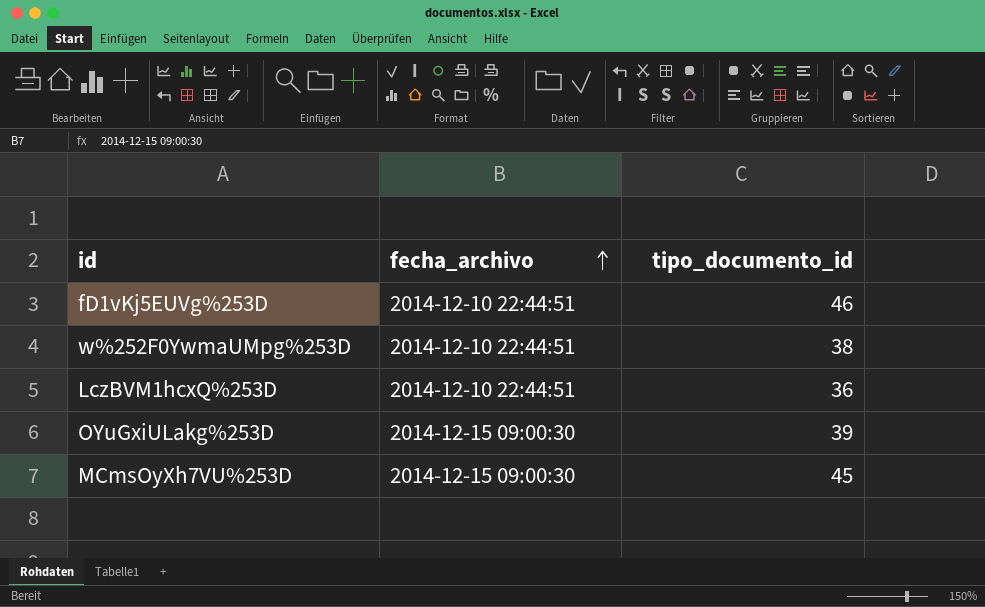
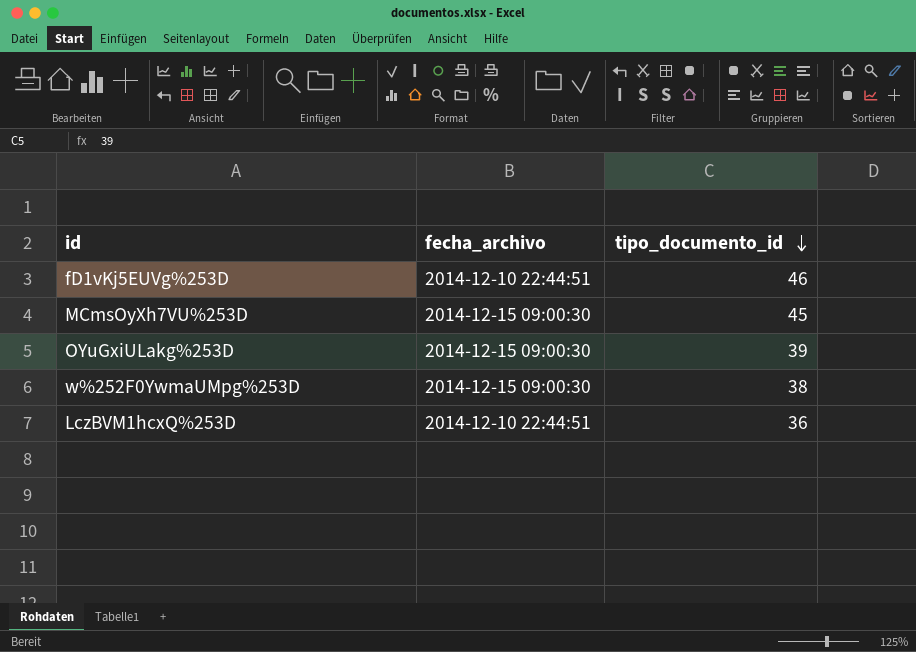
row order: fecha_archivo ascending -> tipo_documento_id descending
w%252F0YwmaUMpg%253D | fecha_archivo: 2014-12-10 22:44:51 -> 2014-12-15 09:00:30

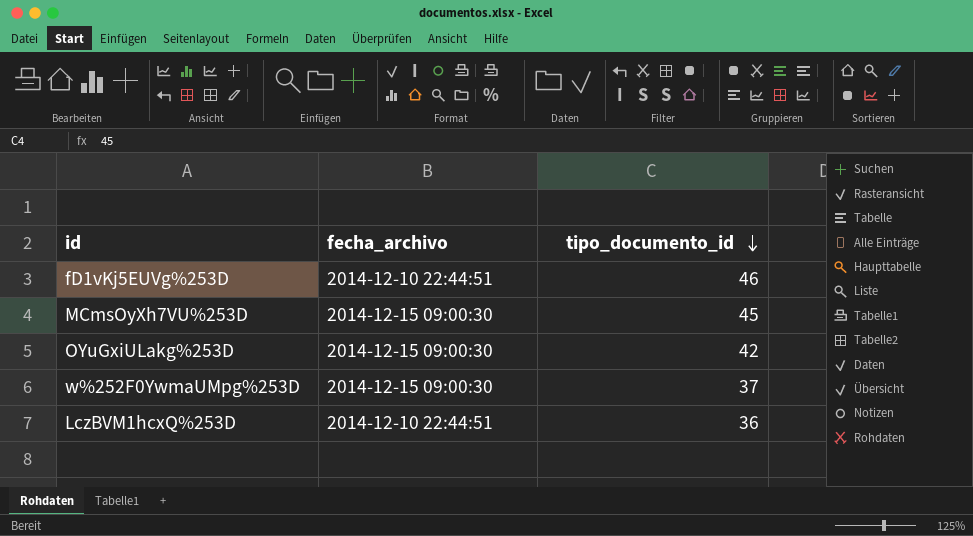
OYuGxiULakg%253D | tipo_documento_id: 39 -> 42
w%252F0YwmaUMpg%253D | tipo_documento_id: 38 -> 37

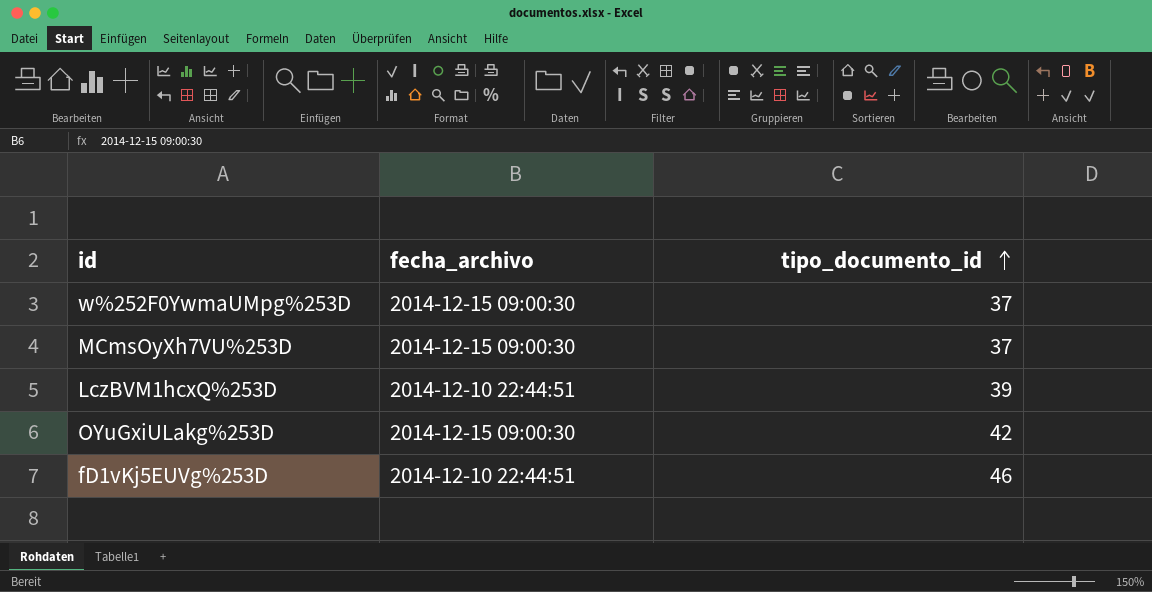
row order: tipo_documento_id descending -> tipo_documento_id ascending
MCmsOyXh7VU%253D | tipo_documento_id: 45 -> 37
LczBVM1hcxQ%253D | tipo_documento_id: 36 -> 39

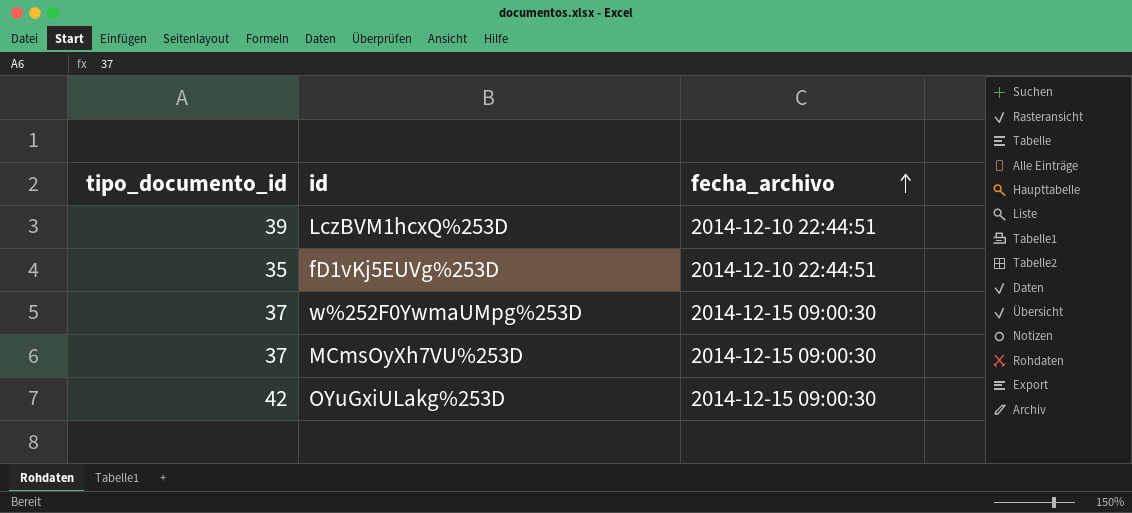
row order: tipo_documento_id ascending -> fecha_archivo ascending
column tipo_documento_id | position: 3 -> 1
fD1vKj5EUVg%253D | tipo_documento_id: 46 -> 35

